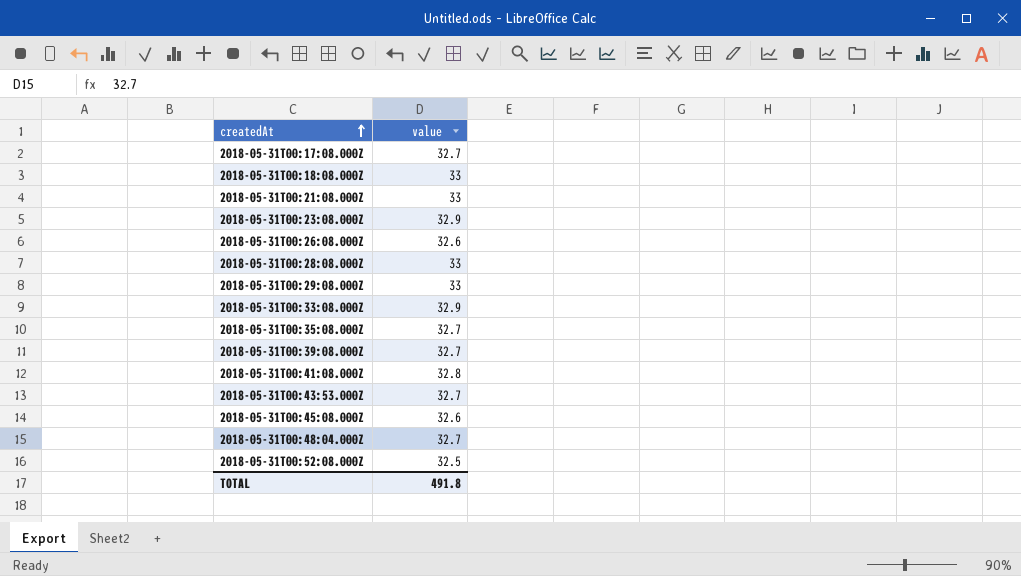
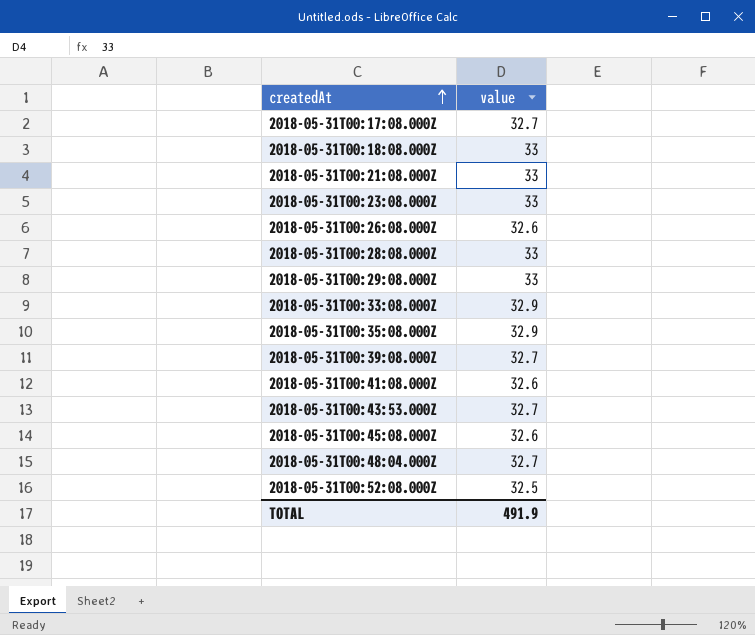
2018-05-31T00:23:08.000Z | value: 32.9 -> 33
2018-05-31T00:35:08.000Z | value: 32.7 -> 32.9
2018-05-31T00:41:08.000Z | value: 32.8 -> 32.6
TOTAL | value: 491.8 -> 491.9

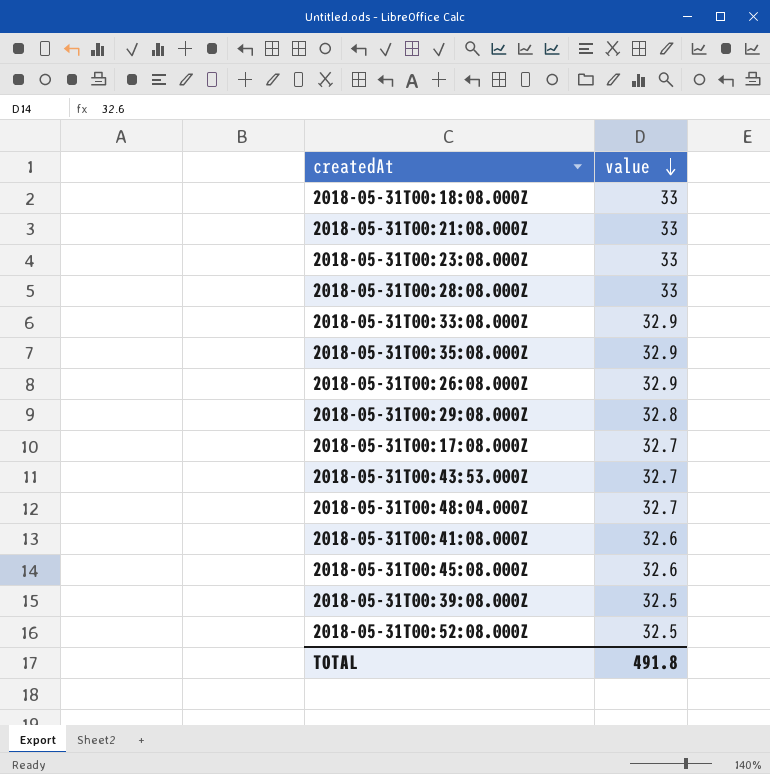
row order: createdAt ascending -> value descending
2018-05-31T00:26:08.000Z | value: 32.6 -> 32.9
2018-05-31T00:29:08.000Z | value: 33 -> 32.8
2018-05-31T00:39:08.000Z | value: 32.7 -> 32.5
TOTAL | value: 491.9 -> 491.8

